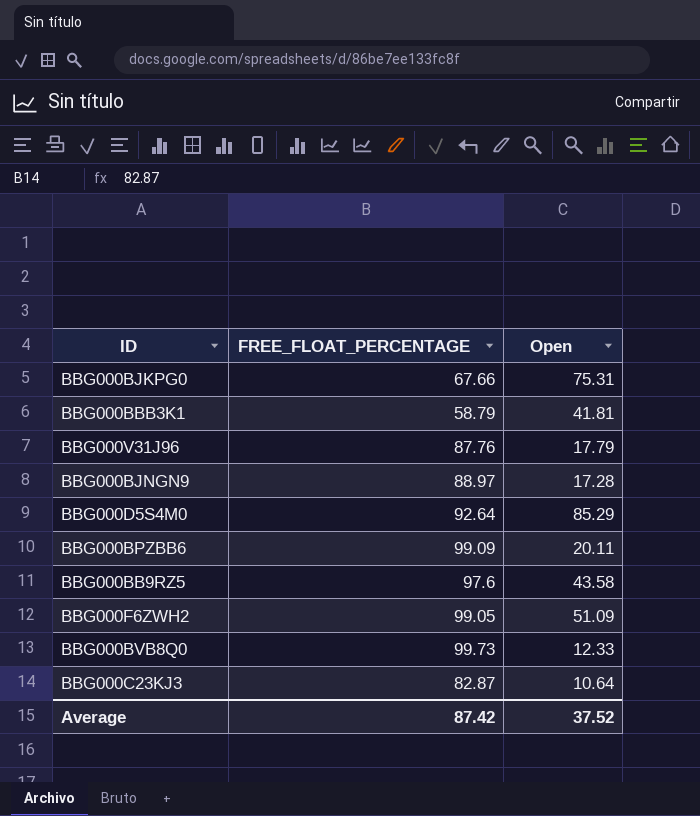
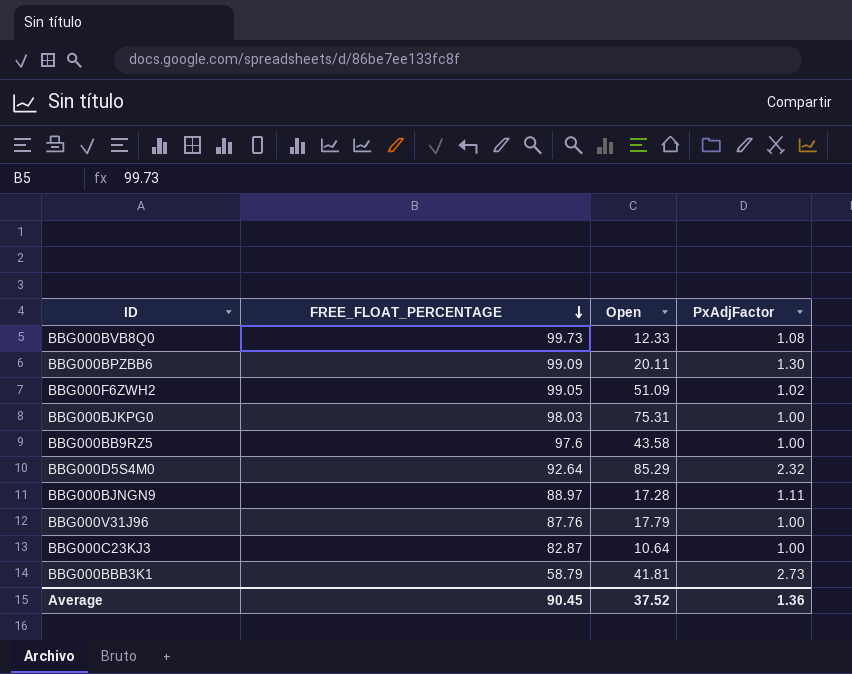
row order: none -> FREE_FLOAT_PERCENTAGE descending
column PxAdjFactor | position: none -> 4
BBG000BJKPG0 | FREE_FLOAT_PERCENTAGE: 67.66 -> 98.03
Average | FREE_FLOAT_PERCENTAGE: 87.42 -> 90.45

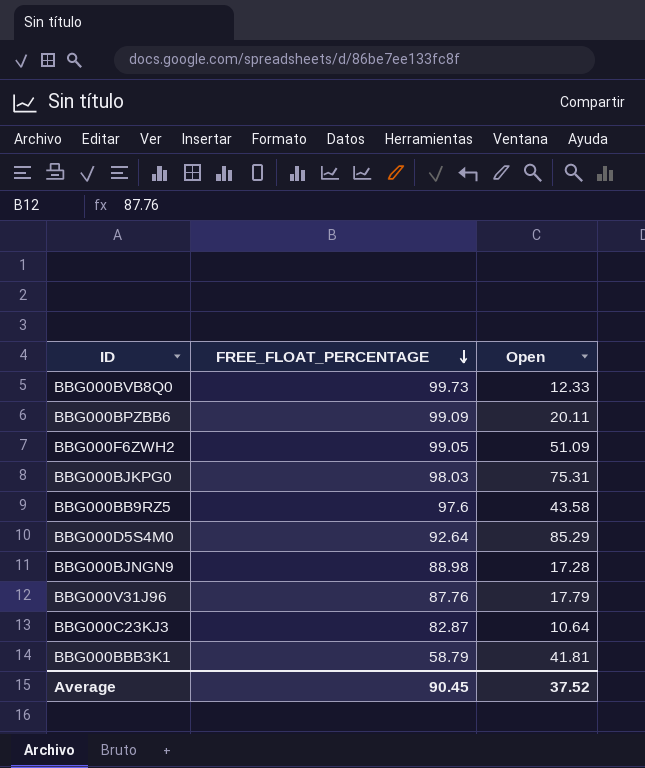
column PxAdjFactor | position: 4 -> none
BBG000BJNGN9 | FREE_FLOAT_PERCENTAGE: 88.97 -> 88.98

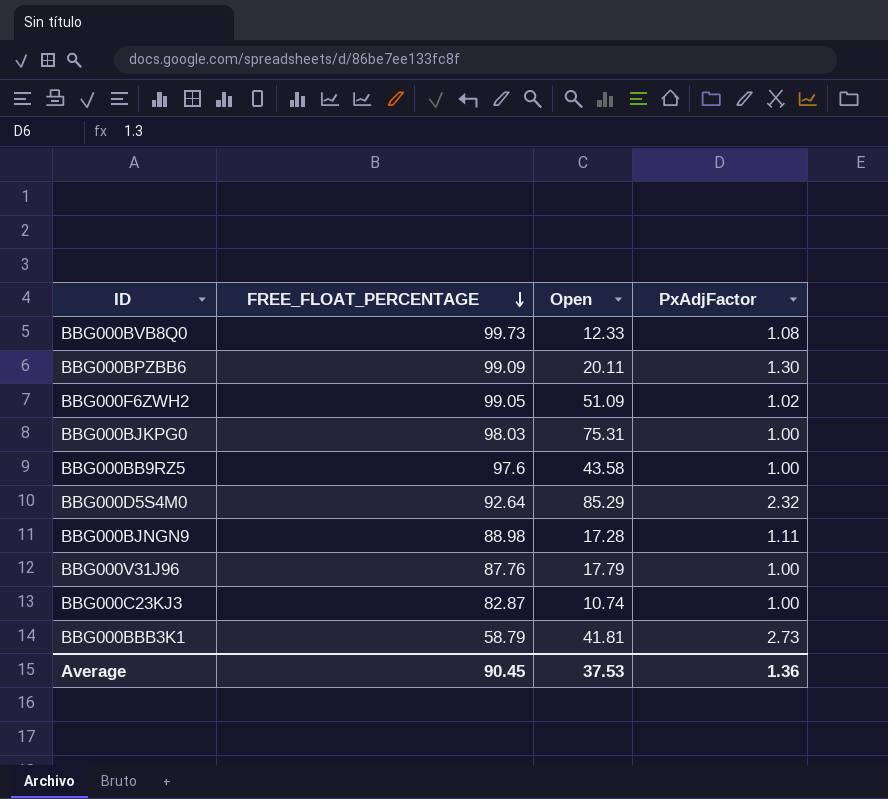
column PxAdjFactor | position: none -> 4
BBG000C23KJ3 | Open: 10.64 -> 10.74
Average | Open: 37.52 -> 37.53

